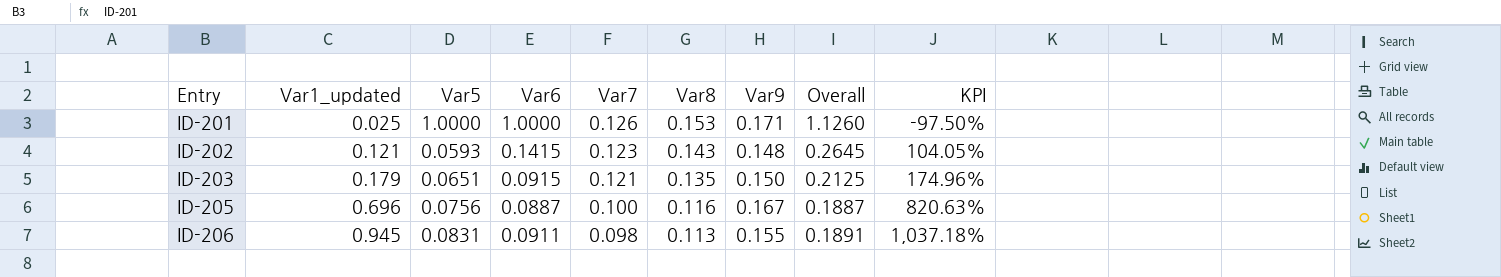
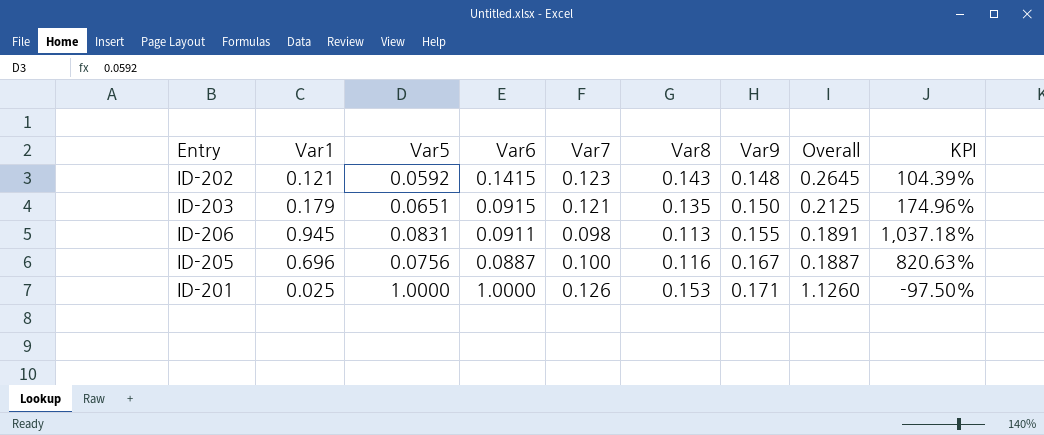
row order: Entry ascending -> Var9 ascending
column name: Var1_updated -> Var1
ID-202 | Var5: 0.0593 -> 0.0592
ID-202 | KPI: 104.05% -> 104.39%

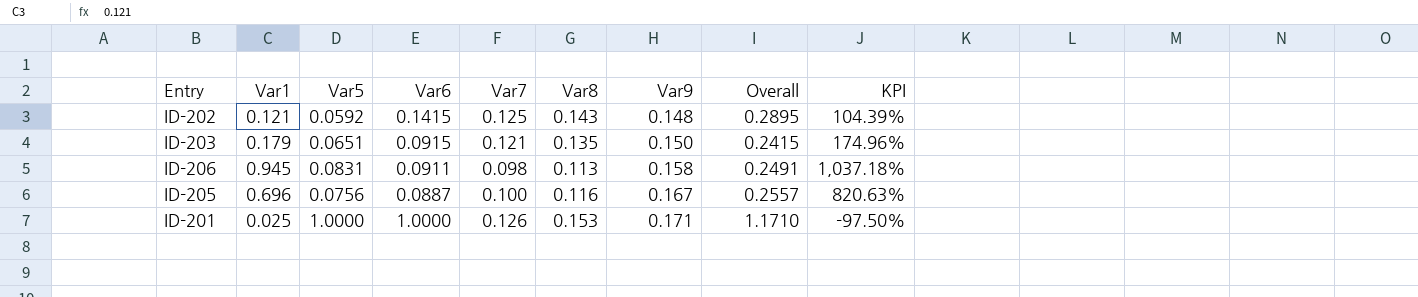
column Overall | formula: [Var6] + [Var7] -> [Var6] + [Var9]
ID-202 | Var7: 0.123 -> 0.125
ID-206 | Var9: 0.155 -> 0.158

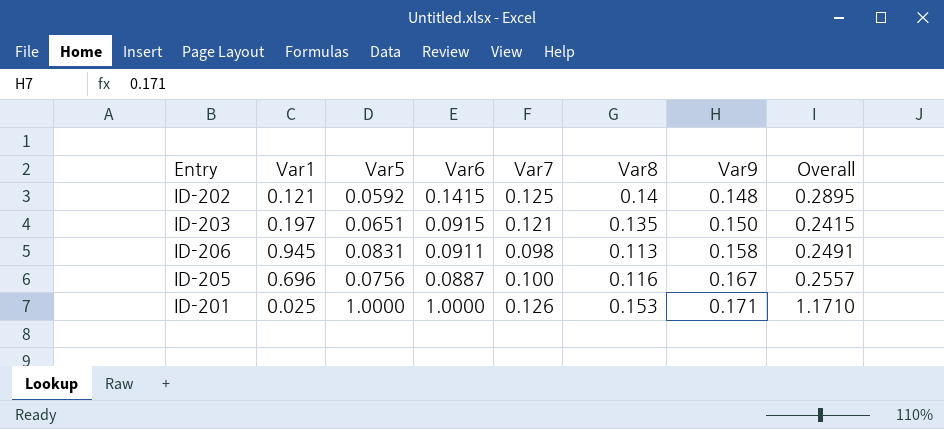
column KPI | formula: ([Var1] - [Var5]) / [Var5] -> none
ID-202 | Var8: 0.143 -> 0.14
ID-203 | Var1: 0.179 -> 0.197

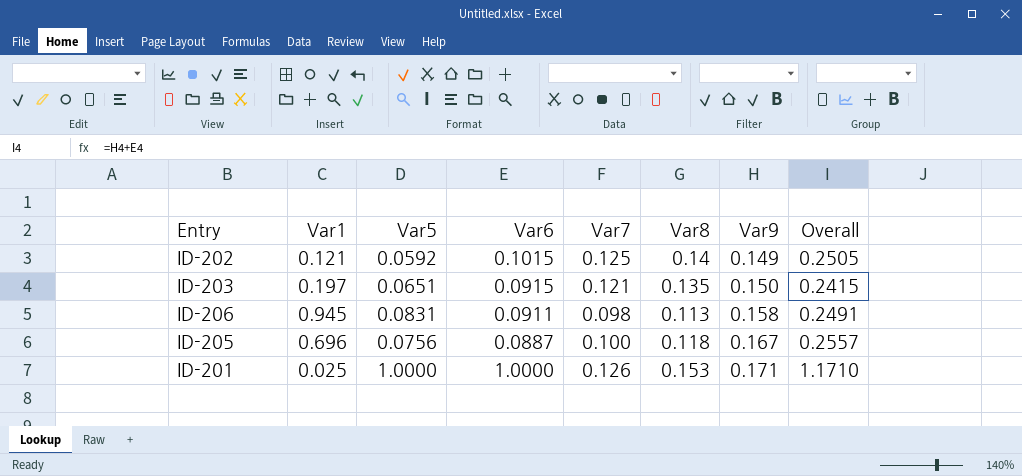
ID-202 | Var6: 0.1415 -> 0.1015
ID-202 | Var9: 0.148 -> 0.149
ID-202 | Overall: 0.2895 -> 0.2505
ID-205 | Var8: 0.116 -> 0.118

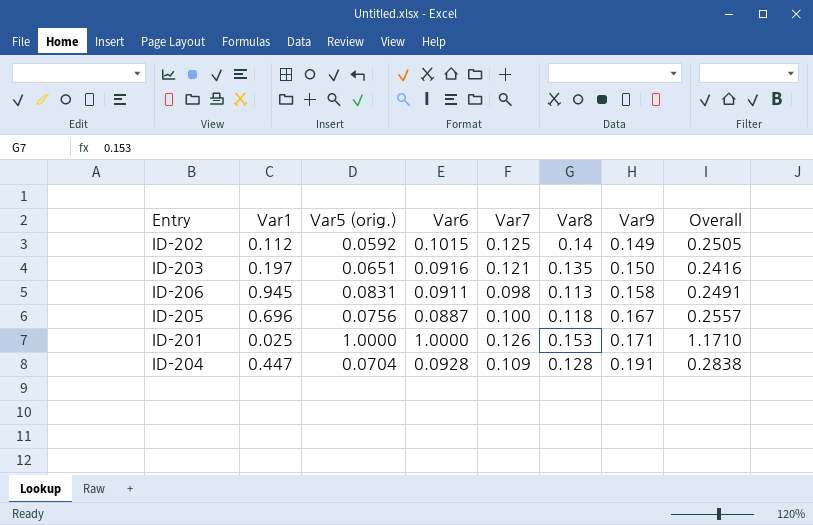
column name: Var5 -> Var5 (orig.)
ID-202 | Var1: 0.121 -> 0.112
ID-203 | Var6: 0.0915 -> 0.0916
ID-203 | Overall: 0.2415 -> 0.2416
row ID-204: none -> 0.447 | 0.0704 | 0.0928 | 0.109 | 0.128 | 0.191 | 0.2838

